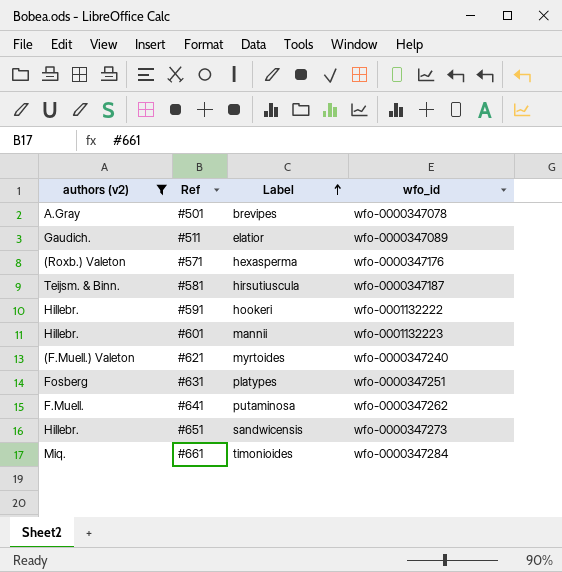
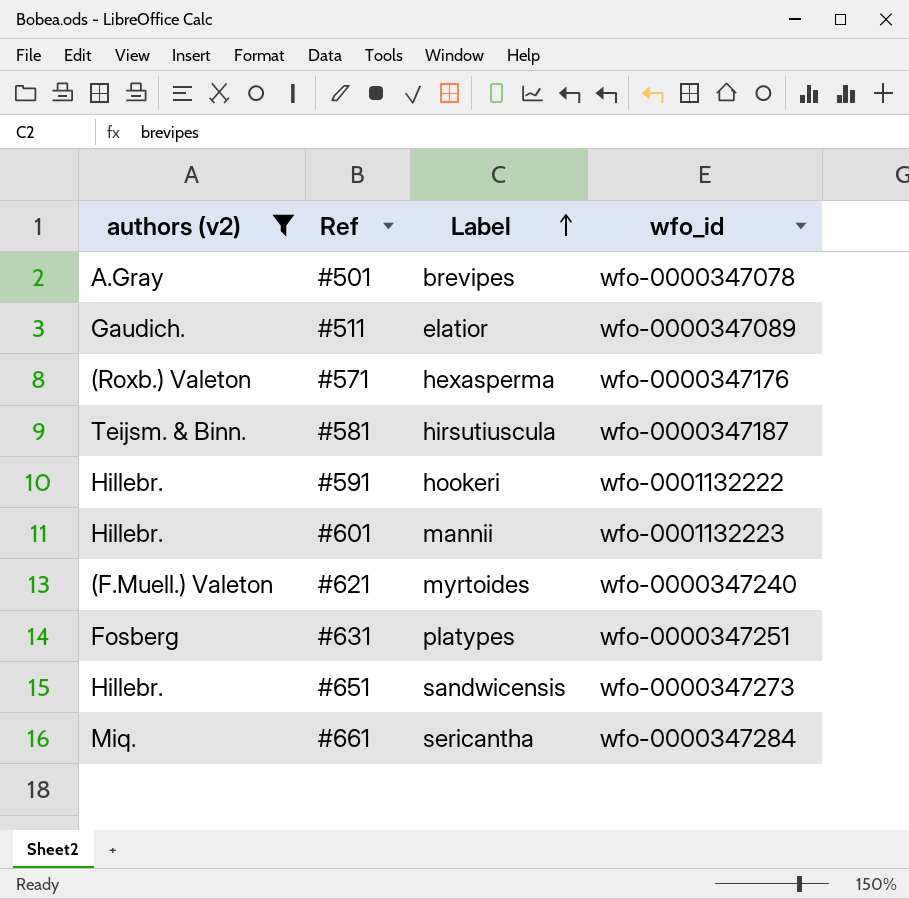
row #641: F.Muell. | putaminosa | wfo-0000347262 -> none
#661 | Label: timonioides -> sericantha

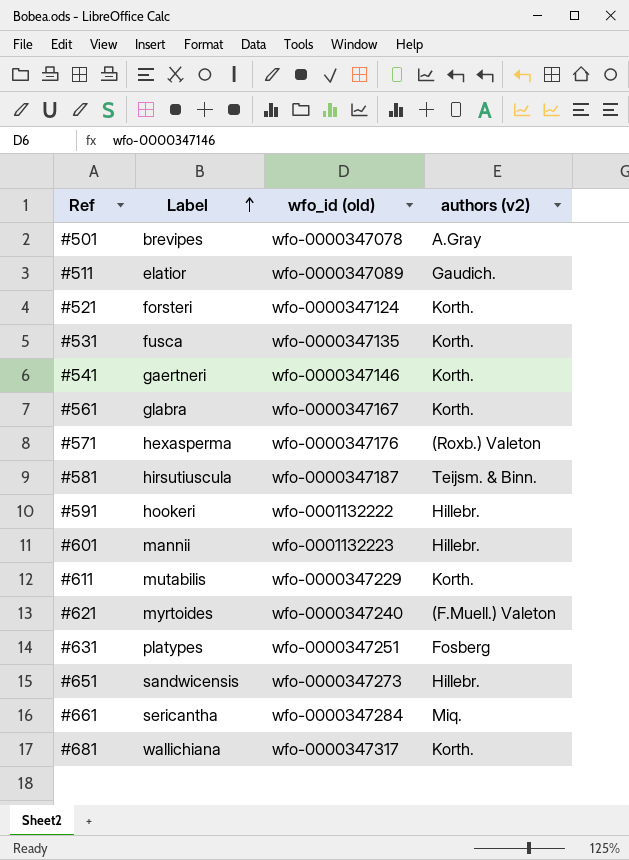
filter: authors (v2) != Korth. -> none
column name: wfo_id -> wfo_id (old)
column authors (v2) | position: 1 -> 4

